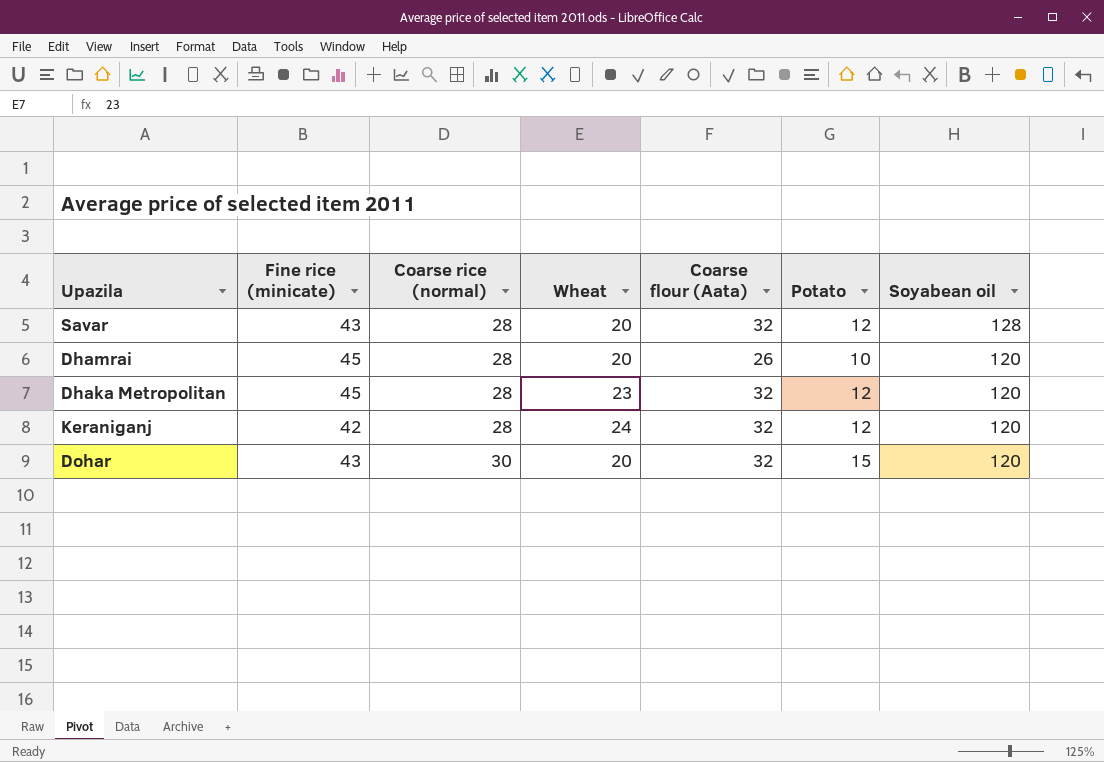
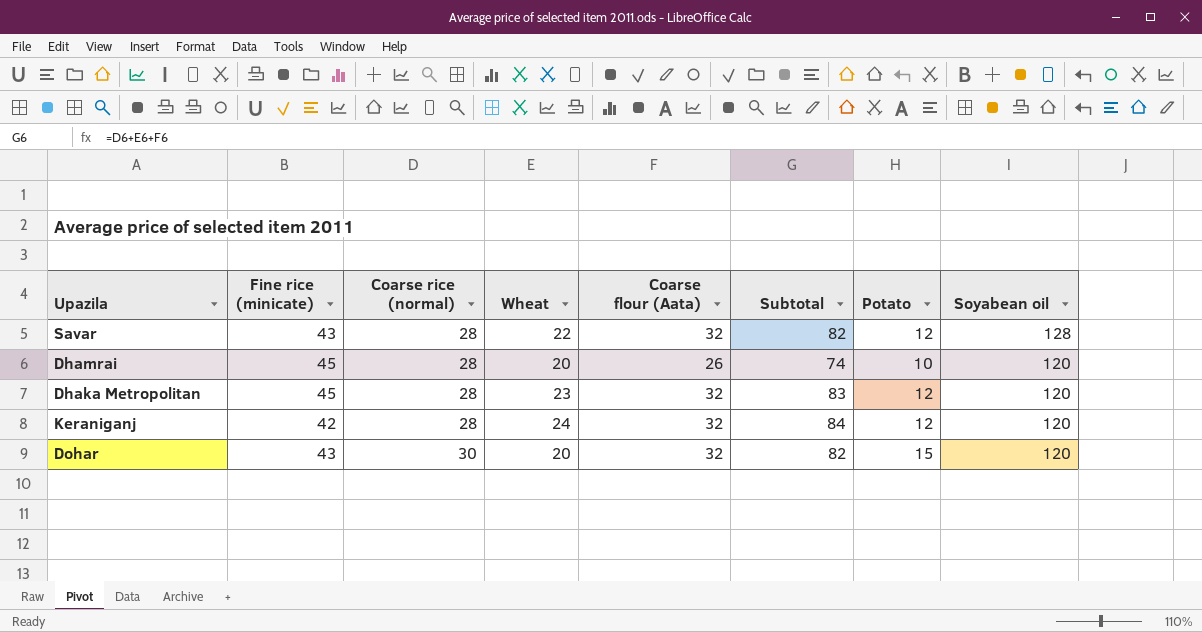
column Subtotal | formula: none -> [Coarse rice (normal)] + [Wheat] + [Coarse flour (Aata)]
Savar | Wheat: 20 -> 22

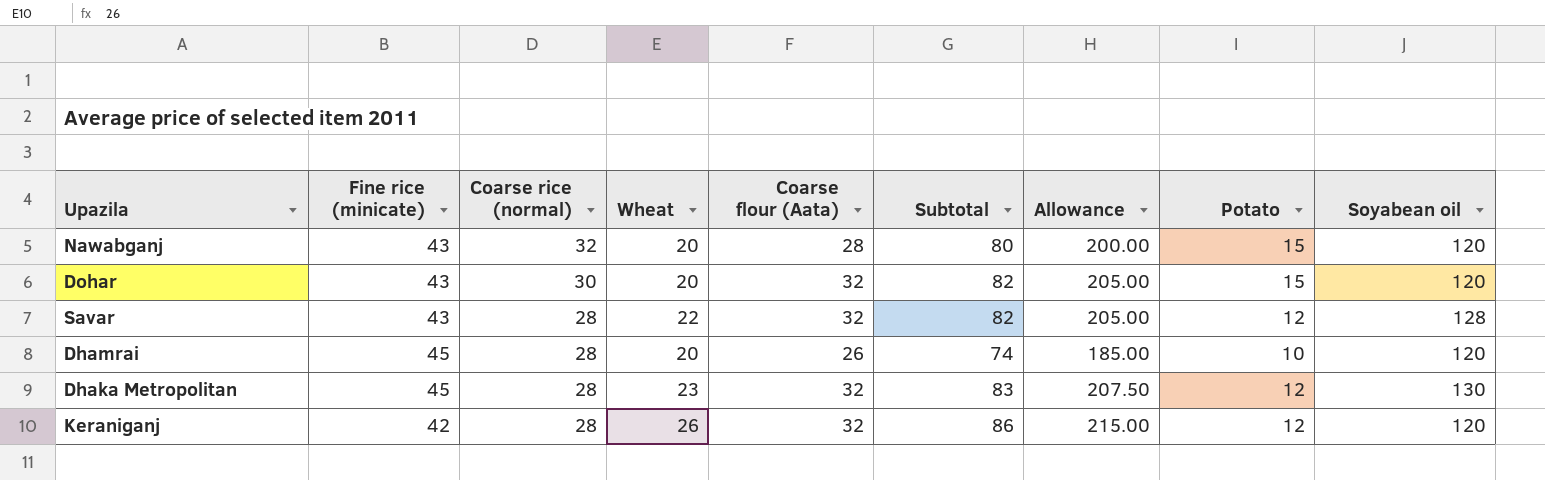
row order: Coarse rice (normal) ascending -> Coarse rice (normal) descending
column Allowance | formula: none -> [Subtotal] * 2.5
row Nawabganj: none -> 43 | 32 | 20 | 28 | 80 | 200.00 | 15 | 120
Dhaka Metropolitan | Soyabean oil: 120 -> 130
Keraniganj | Wheat: 24 -> 26
Keraniganj | Subtotal: 84 -> 86

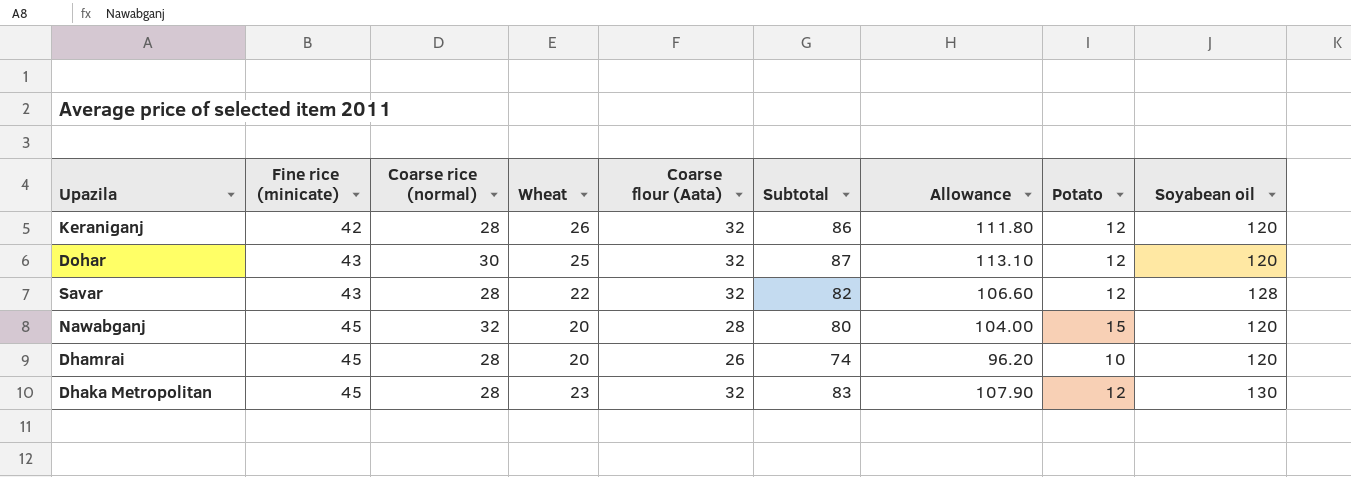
row order: Coarse rice (normal) descending -> Fine rice (minicate) ascending
column Allowance | formula: [Subtotal] * 2.5 -> [Subtotal] * 1.3
Dohar | Wheat: 20 -> 25
Dohar | Subtotal: 82 -> 87
Dohar | Potato: 15 -> 12
Nawabganj | Fine rice (minicate): 43 -> 45

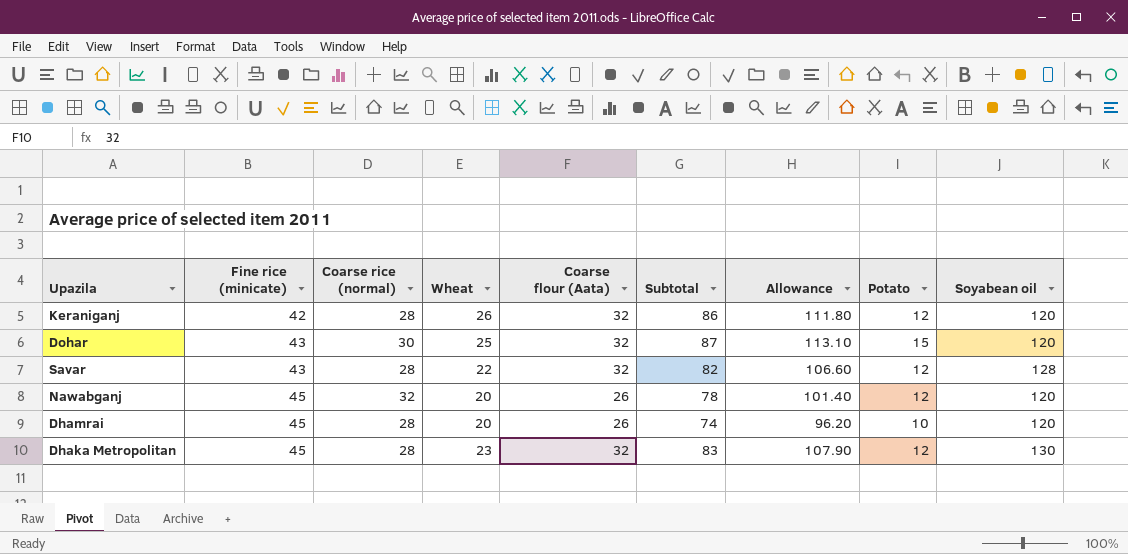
Dohar | Potato: 12 -> 15
Nawabganj | Coarse flour (Aata): 28 -> 26
Nawabganj | Subtotal: 80 -> 78
Nawabganj | Allowance: 104.00 -> 101.40
Nawabganj | Potato: 15 -> 12

